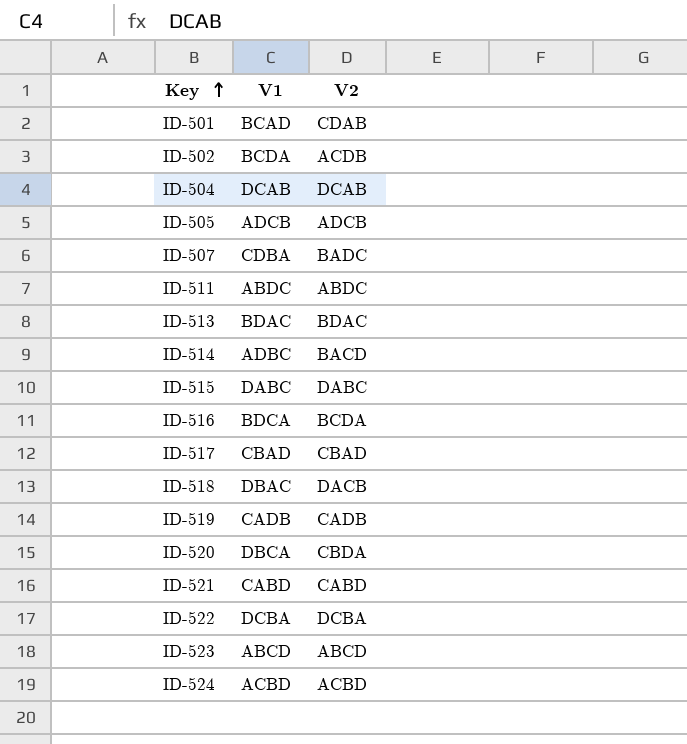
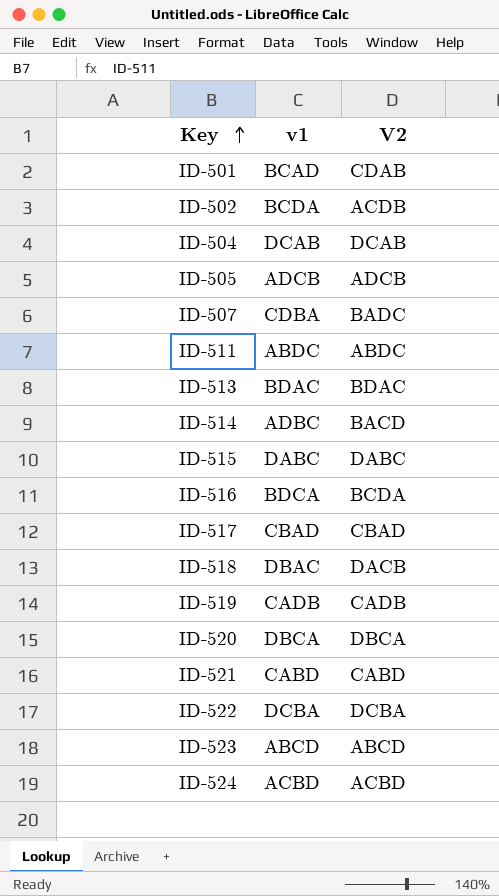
column name: V1 -> v1
ID-520 | V2: CBDA -> DBCA

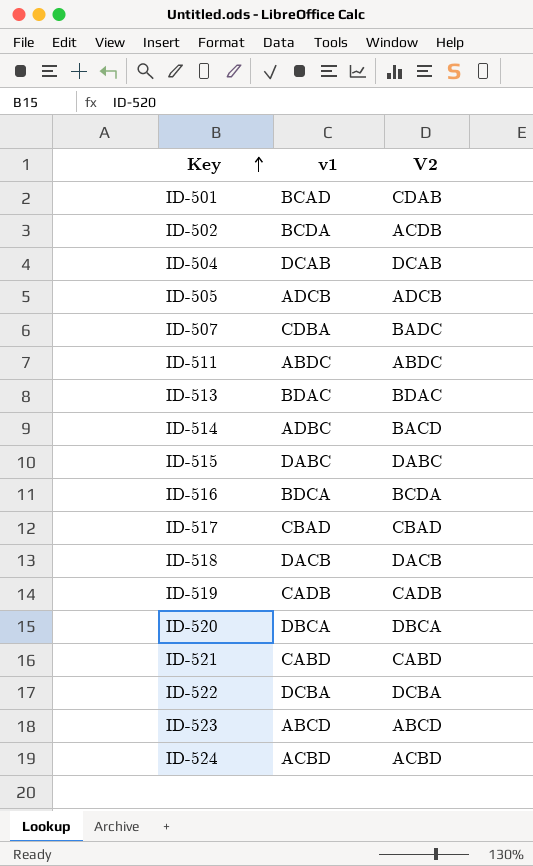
ID-518 | v1: DBAC -> DACB

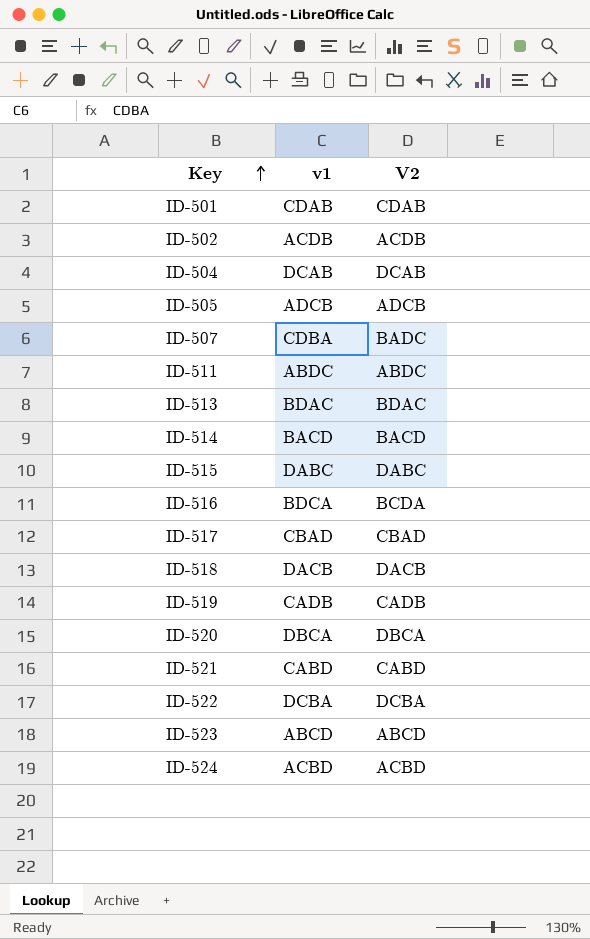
ID-501 | v1: BCAD -> CDAB
ID-502 | v1: BCDA -> ACDB
ID-514 | v1: ADBC -> BACD

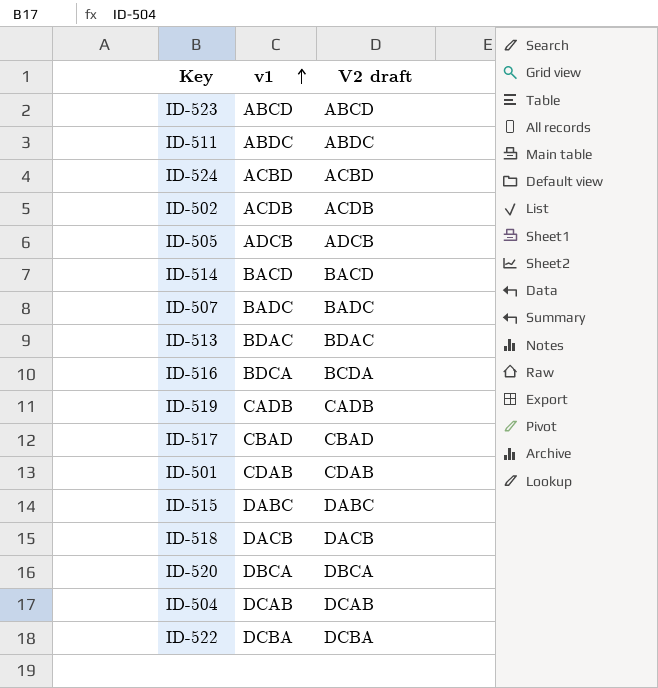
row order: Key ascending -> v1 ascending
column name: V2 -> V2 draft
row ID-521: CABD | CABD -> none
ID-507 | v1: CDBA -> BADC

